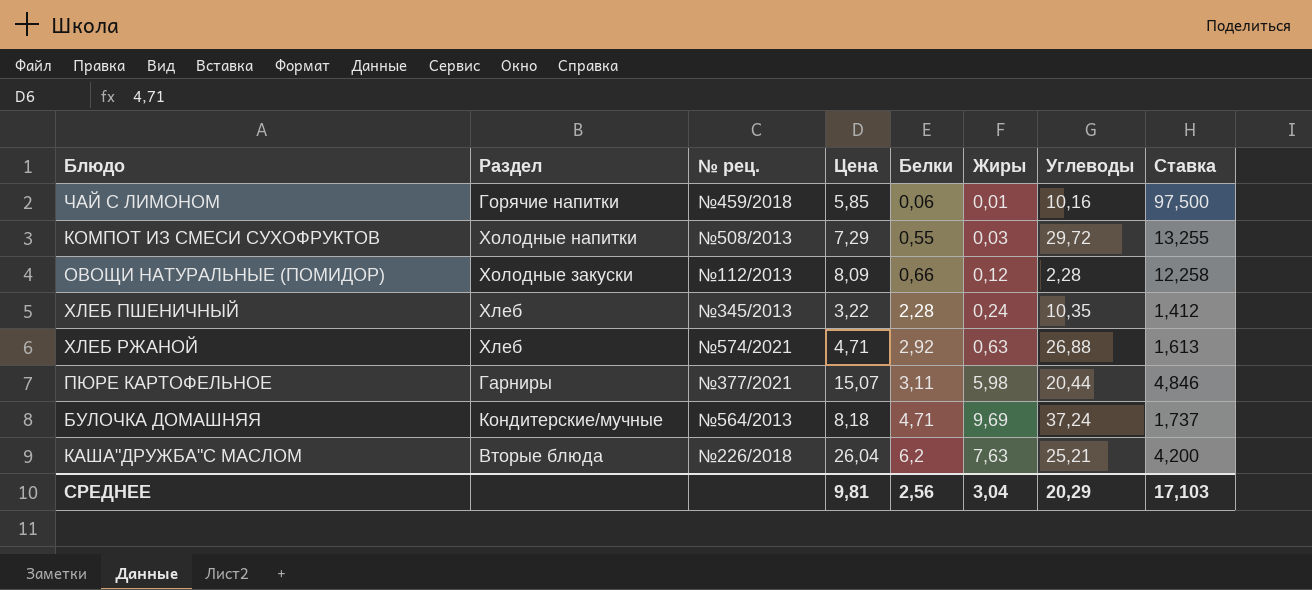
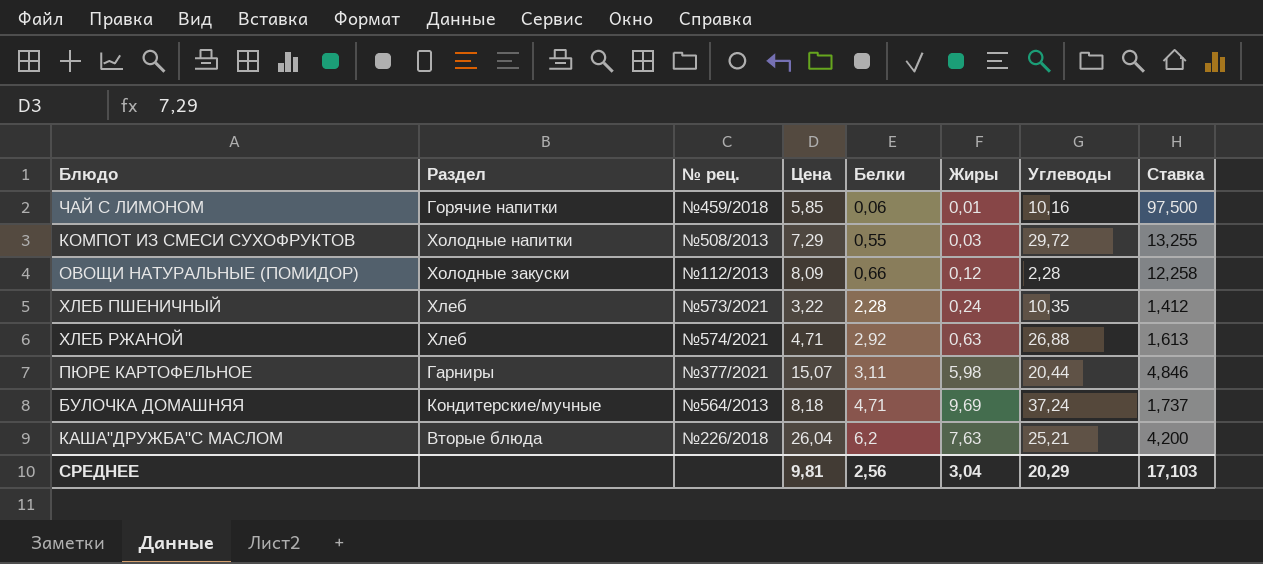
ХЛЕБ ПШЕНИЧНЫЙ | № рец.: №345/2013 -> №573/2021

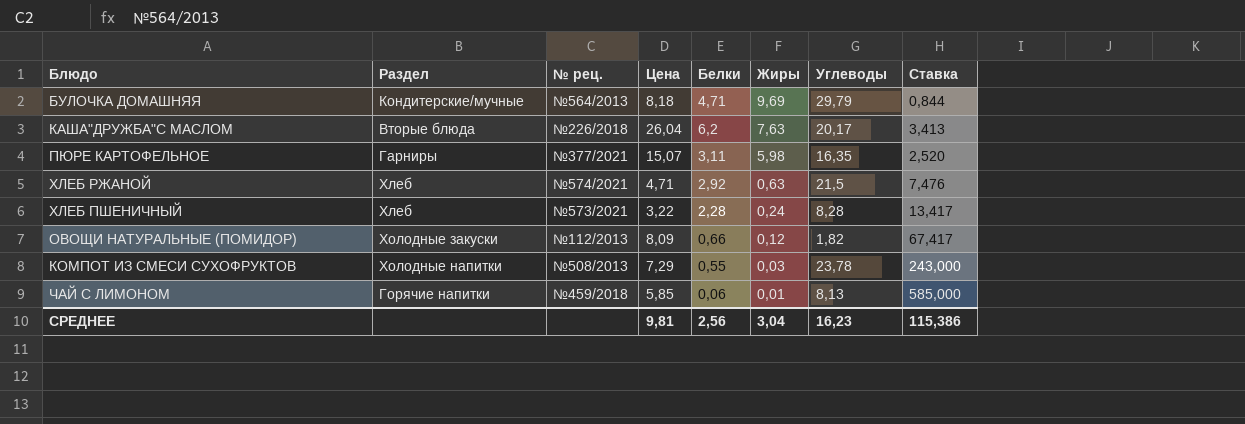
row order: Белки ascending -> Жиры descending
column Ставка | formula: [Цена] / [Белки] -> [Цена] / [Жиры]
БУЛОЧКА ДОМАШНЯЯ | Углеводы: 37,24 -> 29,79
КАША"ДРУЖБА"С МАСЛОМ | Углеводы: 25,21 -> 20,17
ПЮРЕ КАРТОФЕЛЬНОЕ | Углеводы: 20,44 -> 16,35
ХЛЕБ РЖАНОЙ | Углеводы: 26,88 -> 21,5
ХЛЕБ ПШЕНИЧНЫЙ | Углеводы: 10,35 -> 8,28
ОВОЩИ НАТУРАЛЬНЫЕ (ПОМИДОР) | Углеводы: 2,28 -> 1,82
КОМПОТ ИЗ СМЕСИ СУХОФРУКТОВ | Углеводы: 29,72 -> 23,78
ЧАЙ С ЛИМОНОМ | Углеводы: 10,16 -> 8,13
СРЕДНЕЕ | Углеводы: 20,29 -> 16,23
СРЕДНЕЕ | Ставка: 17,103 -> 115,386

